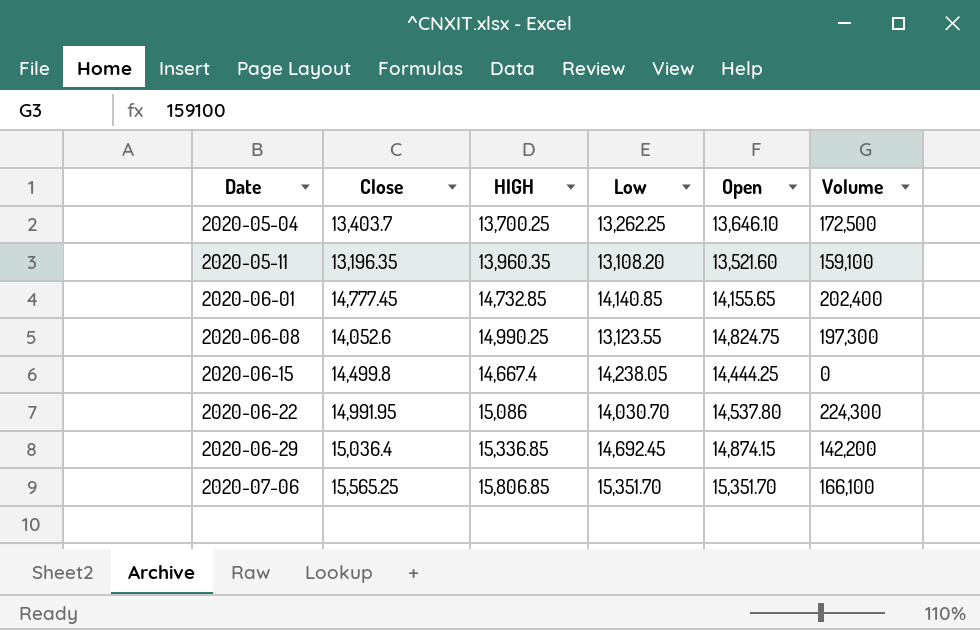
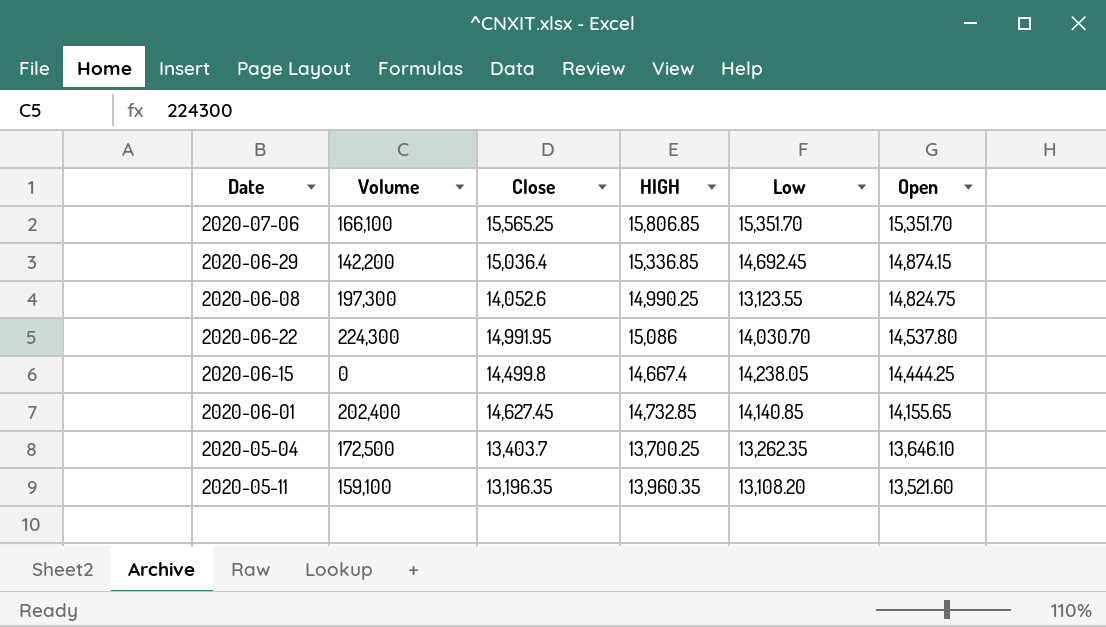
row order: Date ascending -> Open descending
column Volume | position: 6 -> 2
2020-06-01 | Close: 14,777.45 -> 14,627.45
2020-05-04 | Low: 13,262.25 -> 13,262.35

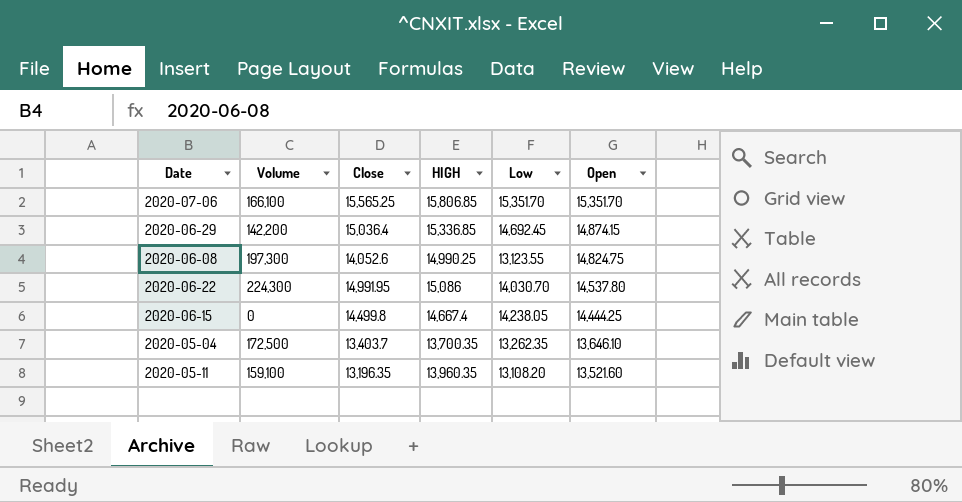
row 2020-06-01: 202,400 | 14,627.45 | 14,732.85 | 14,140.85 | 14,155.65 -> none
2020-05-04 | HIGH: 13,700.25 -> 13,700.35

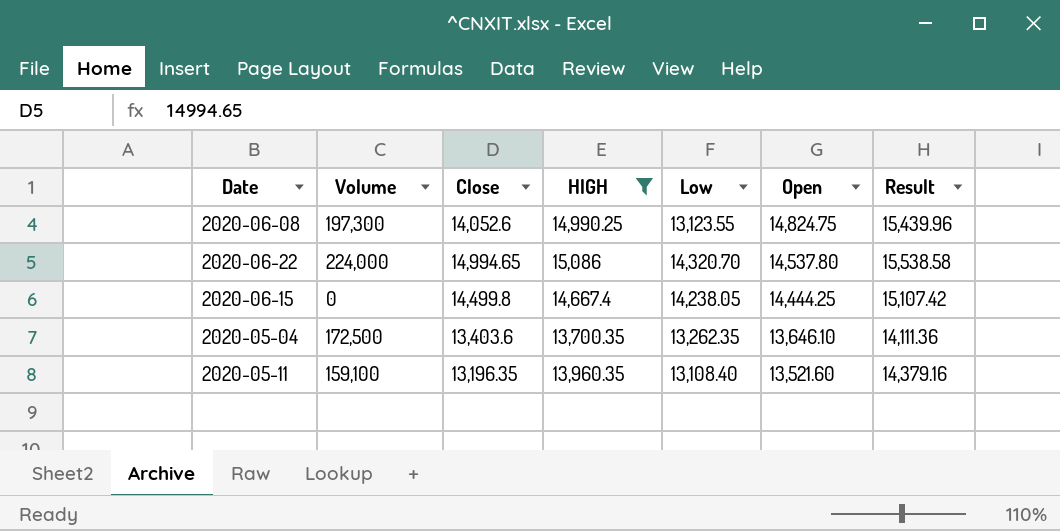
filter: none -> HIGH <= 15,086
column Result | formula: none -> [HIGH] * 1.03
2020-06-22 | Volume: 224,300 -> 224,000
2020-06-22 | Close: 14,991.95 -> 14,994.65
2020-06-22 | Low: 14,030.70 -> 14,320.70
2020-05-04 | Close: 13,403.7 -> 13,403.6
2020-05-11 | Low: 13,108.20 -> 13,108.40

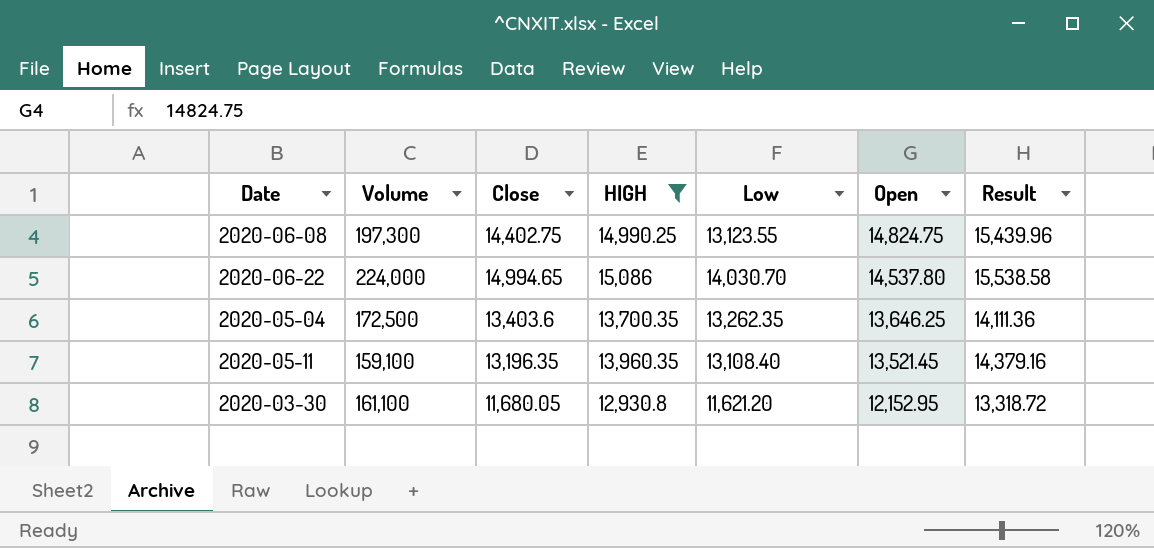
row 2020-06-15: 0 | 14,499.8 | 14,667.4 | 14,238.05 | 14,444.25 | 15,107.42 -> none
2020-06-08 | Close: 14,052.6 -> 14,402.75
2020-06-22 | Low: 14,320.70 -> 14,030.70
2020-05-04 | Open: 13,646.10 -> 13,646.25
2020-05-11 | Open: 13,521.60 -> 13,521.45
row 2020-03-30: none -> 161,100 | 11,680.05 | 12,930.8 | 11,621.20 | 12,152.95 | 13,318.72

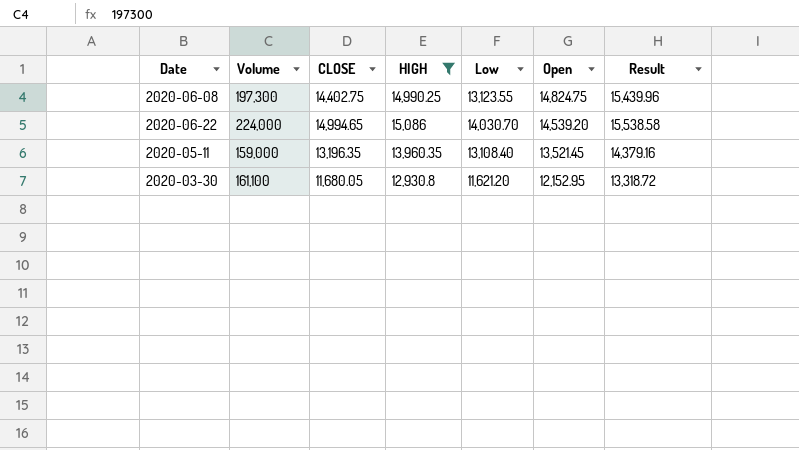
column name: Close -> CLOSE
row 2020-05-04: 172,500 | 13,403.6 | 13,700.35 | 13,262.35 | 13,646.25 | 14,111.36 -> none
2020-06-22 | Open: 14,537.80 -> 14,539.20
2020-05-11 | Volume: 159,100 -> 159,000

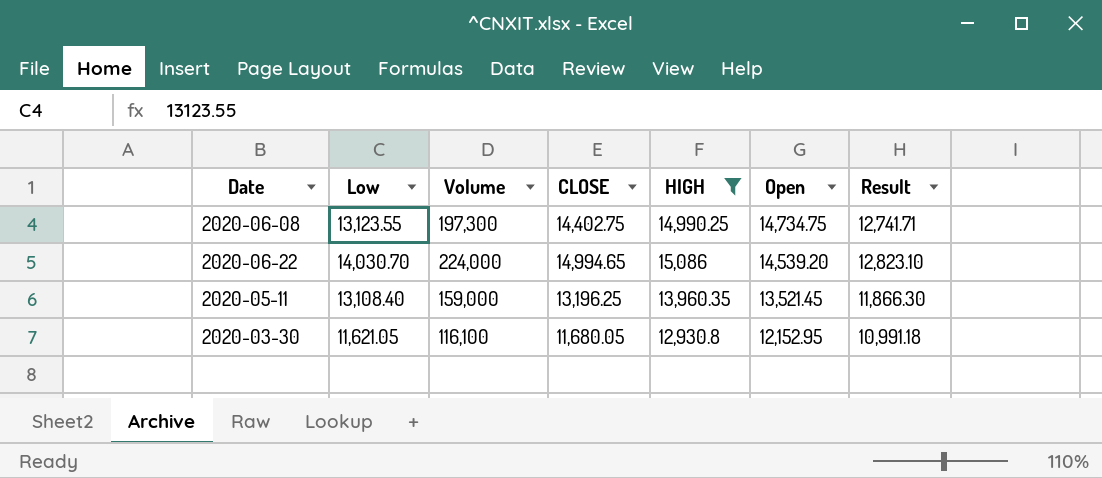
column Low | position: 5 -> 2
column Result | formula: [HIGH] * 1.03 -> [HIGH] * 0.85
2020-06-08 | Open: 14,824.75 -> 14,734.75
2020-05-11 | CLOSE: 13,196.35 -> 13,196.25
2020-03-30 | Low: 11,621.20 -> 11,621.05
2020-03-30 | Volume: 161,100 -> 116,100

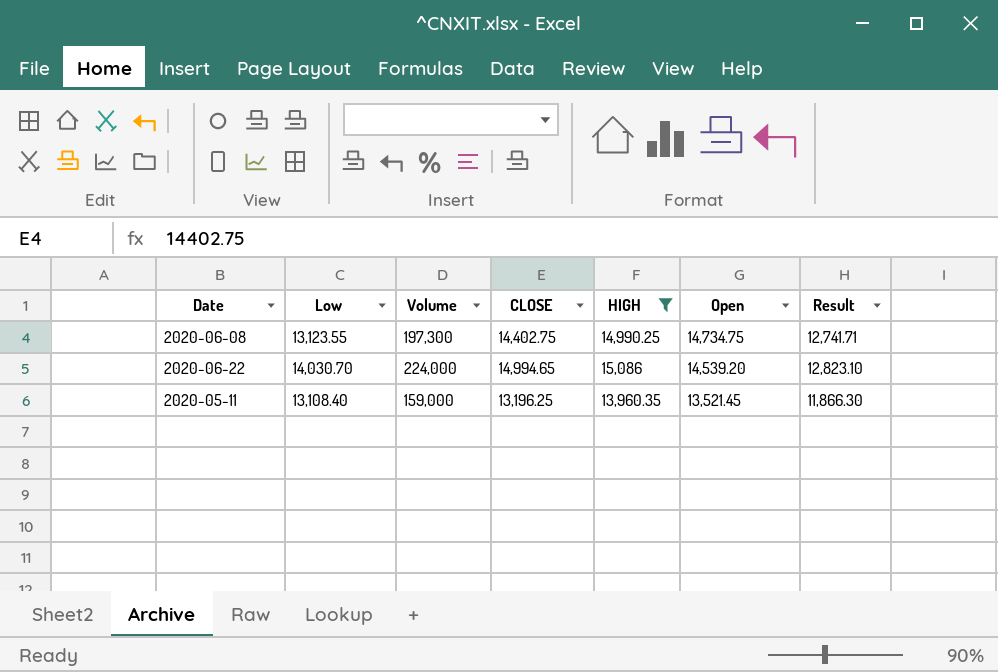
row 2020-03-30: 11,621.05 | 116,100 | 11,680.05 | 12,930.8 | 12,152.95 | 10,991.18 -> none

